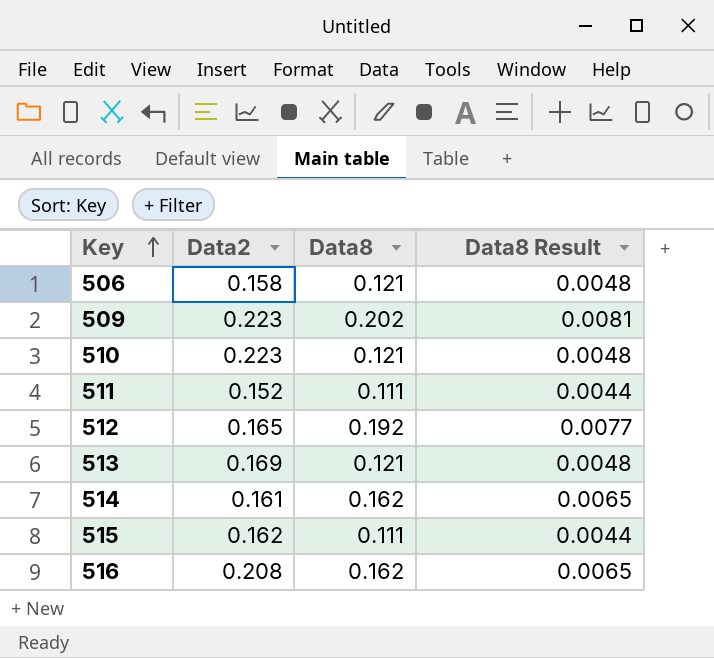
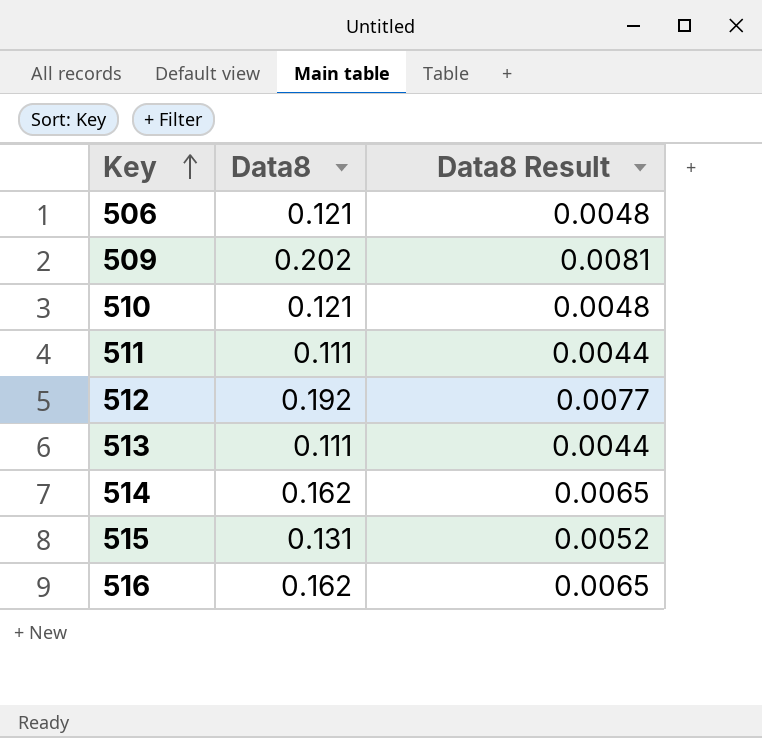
column Data2 | position: 2 -> none
513 | Data8: 0.121 -> 0.111
513 | Data8 Result: 0.0048 -> 0.0044
515 | Data8: 0.111 -> 0.131
515 | Data8 Result: 0.0044 -> 0.0052

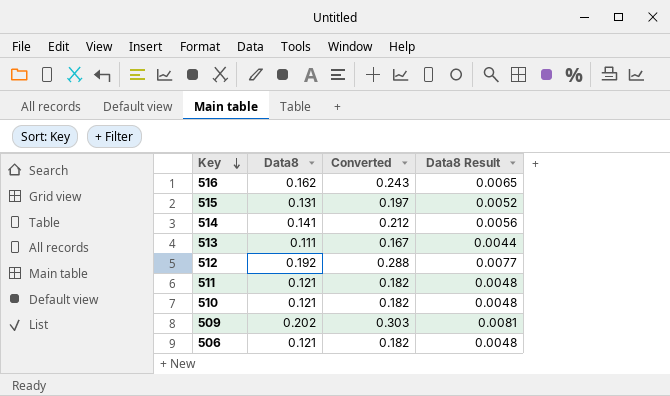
row order: Key ascending -> Key descending
column Converted | formula: none -> [Data8] * 1.5
514 | Data8: 0.162 -> 0.141
514 | Data8 Result: 0.0065 -> 0.0056
511 | Data8: 0.111 -> 0.121
511 | Data8 Result: 0.0044 -> 0.0048

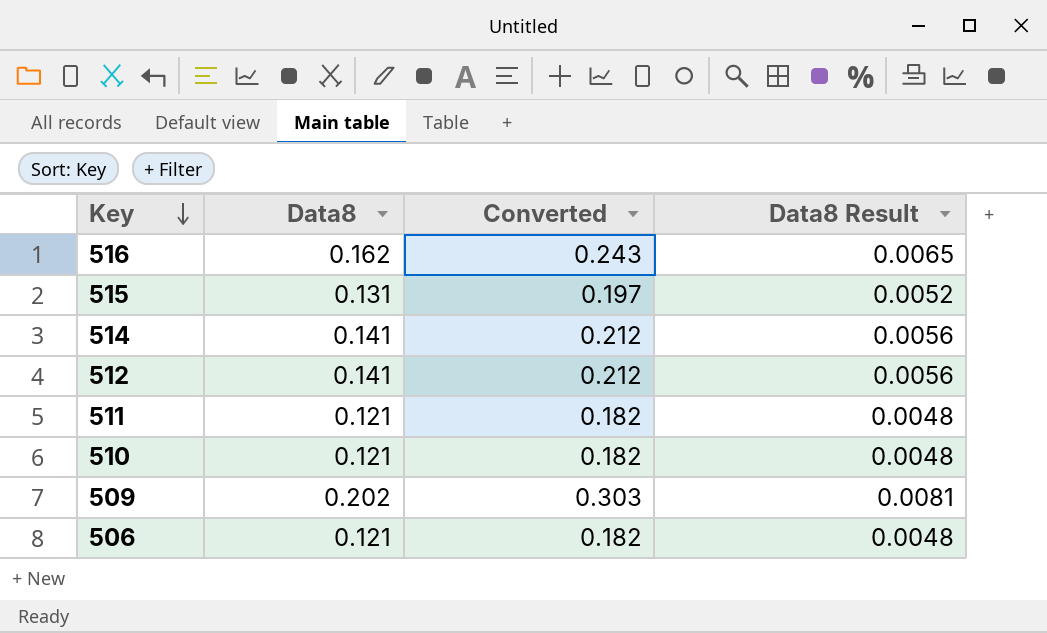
row 513: 0.111 | 0.167 | 0.0044 -> none
512 | Data8: 0.192 -> 0.141
512 | Converted: 0.288 -> 0.212
512 | Data8 Result: 0.0077 -> 0.0056

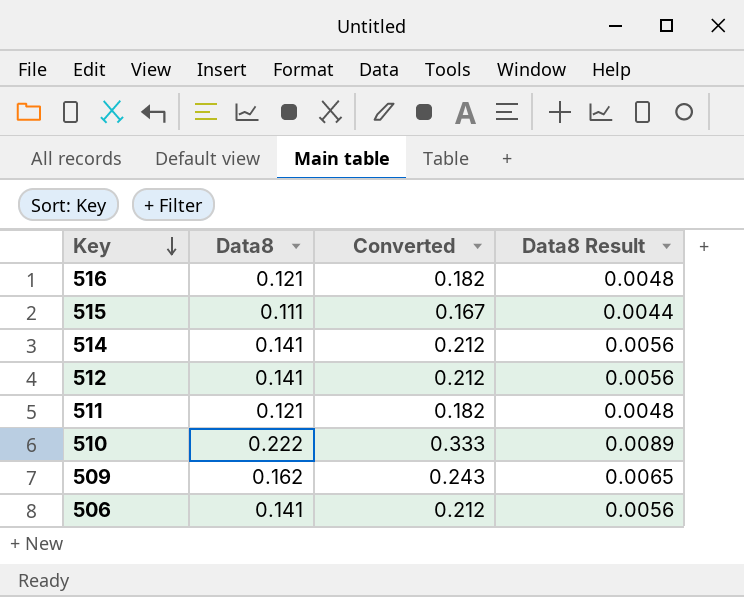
516 | Data8: 0.162 -> 0.121
516 | Converted: 0.243 -> 0.182
516 | Data8 Result: 0.0065 -> 0.0048
515 | Data8: 0.131 -> 0.111
515 | Converted: 0.197 -> 0.167
515 | Data8 Result: 0.0052 -> 0.0044
510 | Data8: 0.121 -> 0.222
510 | Converted: 0.182 -> 0.333
510 | Data8 Result: 0.0048 -> 0.0089
509 | Data8: 0.202 -> 0.162
509 | Converted: 0.303 -> 0.243
509 | Data8 Result: 0.0081 -> 0.0065
506 | Data8: 0.121 -> 0.141
506 | Converted: 0.182 -> 0.212
506 | Data8 Result: 0.0048 -> 0.0056

